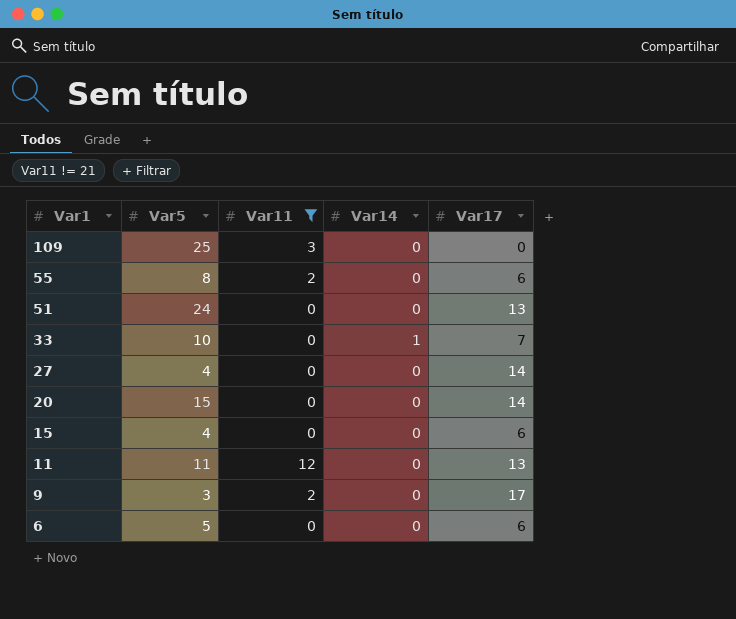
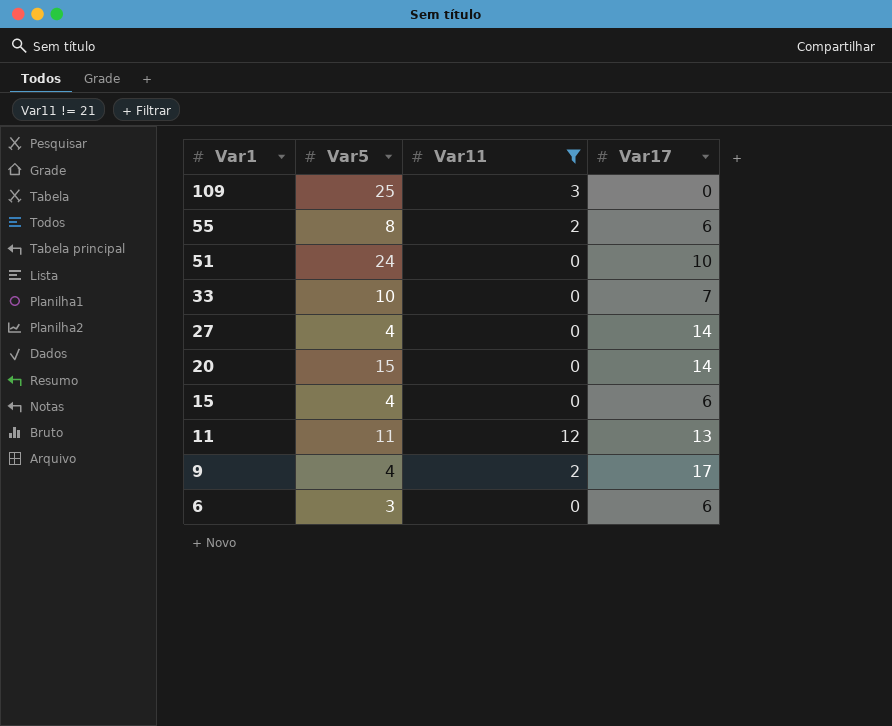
column Var14 | position: 4 -> none
51 | Var17: 13 -> 10
9 | Var5: 3 -> 4
6 | Var5: 5 -> 3

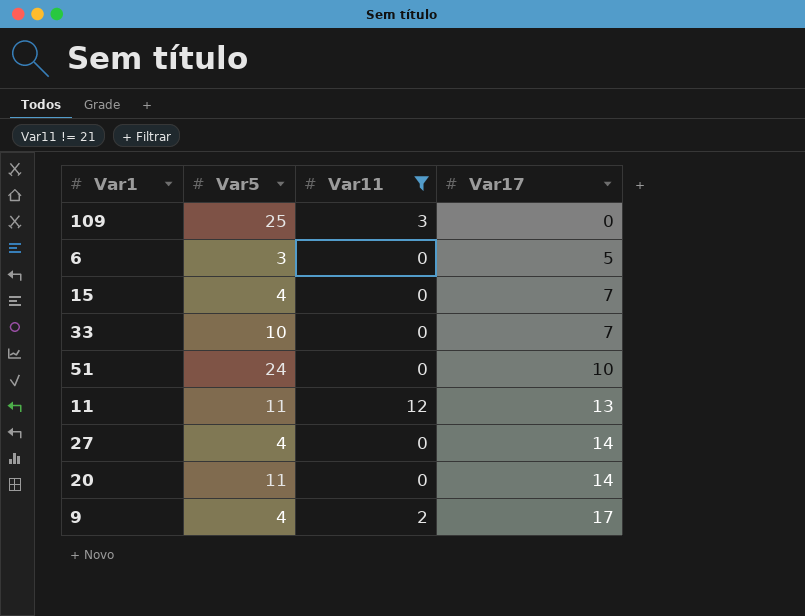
row order: Var1 descending -> Var17 ascending
row 55: 8 | 2 | 6 -> none
6 | Var17: 6 -> 5
15 | Var17: 6 -> 7
20 | Var5: 15 -> 11

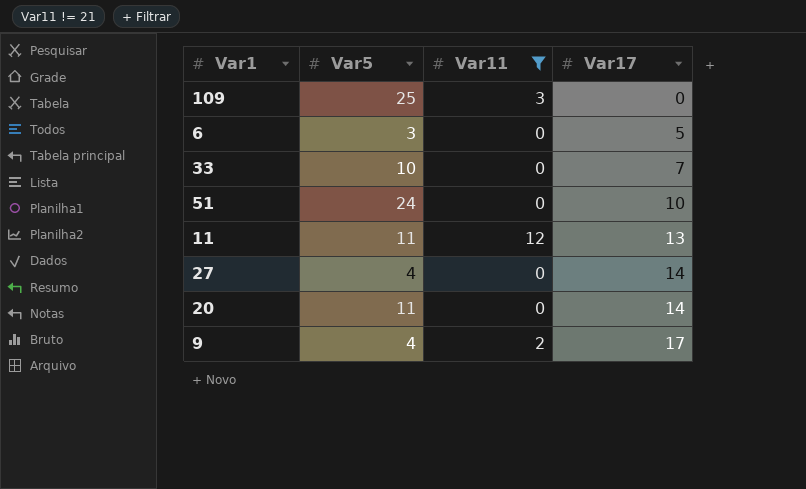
row 15: 4 | 0 | 7 -> none

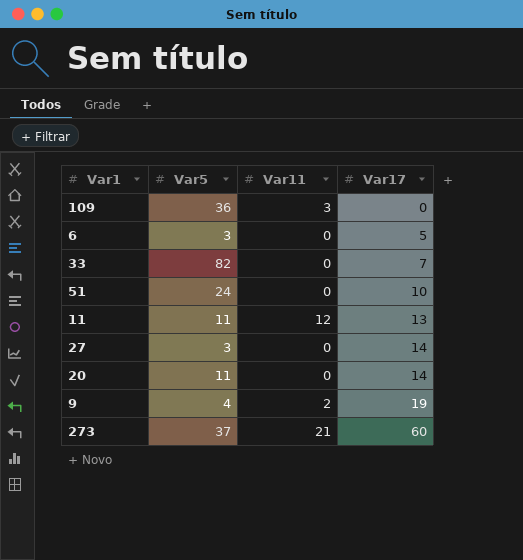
filter: Var11 != 21 -> none
109 | Var5: 25 -> 36
33 | Var5: 10 -> 82
27 | Var5: 4 -> 3
9 | Var17: 17 -> 19

